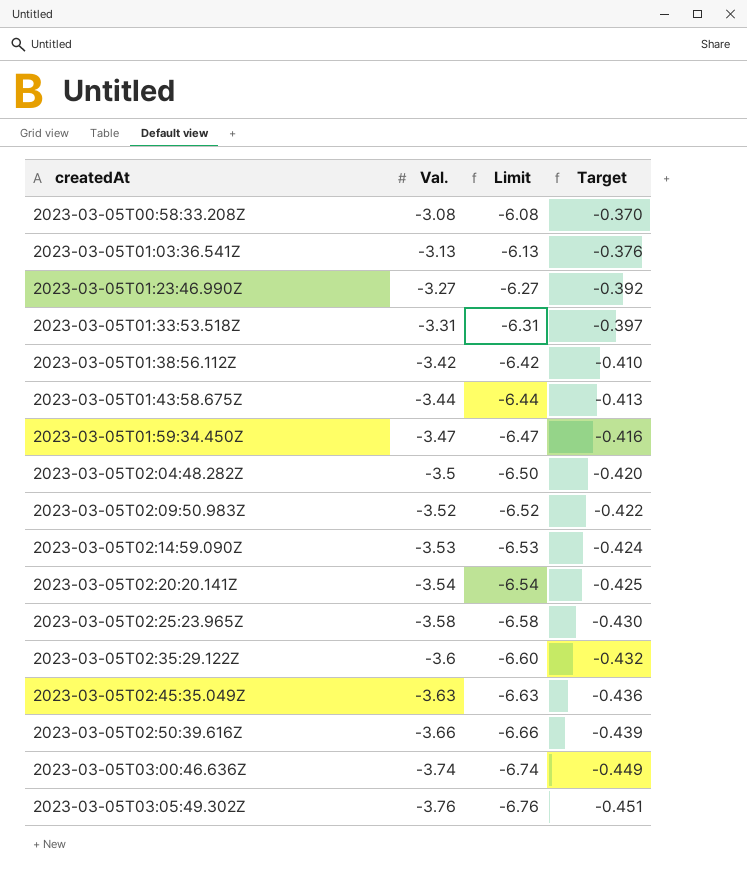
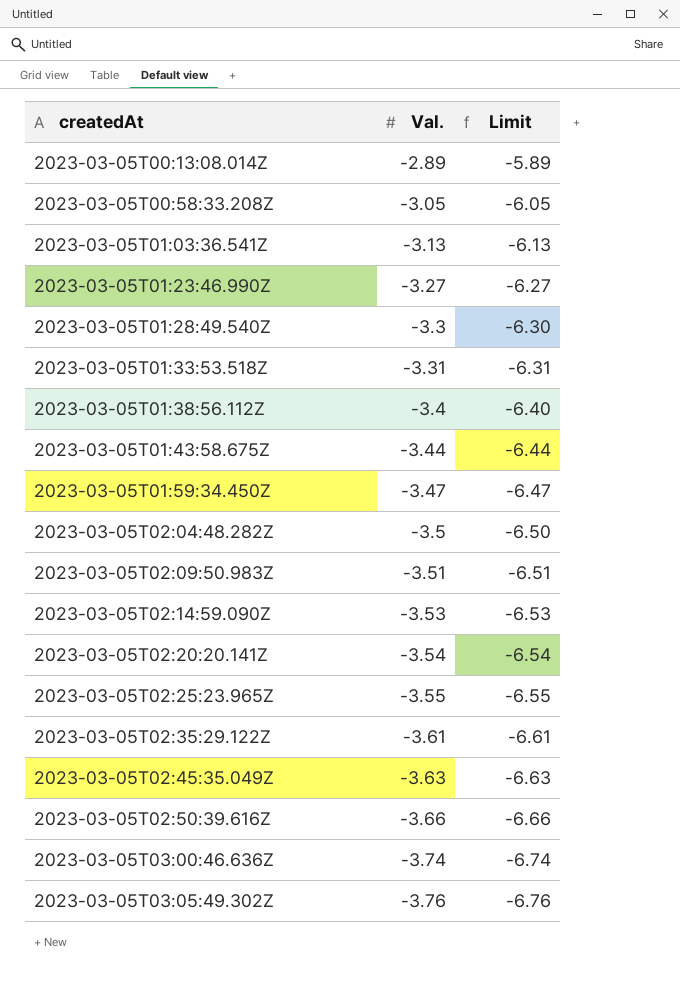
column Target | formula: [Val.] * 0.12 -> none
row 2023-03-05T00:13:08.014Z: none -> -2.89 | -5.89
2023-03-05T00:58:33.208Z | Val.: -3.08 -> -3.05
2023-03-05T00:58:33.208Z | Limit: -6.08 -> -6.05
row 2023-03-05T01:28:49.540Z: none -> -3.3 | -6.30
2023-03-05T01:38:56.112Z | Val.: -3.42 -> -3.4
2023-03-05T01:38:56.112Z | Limit: -6.42 -> -6.40
2023-03-05T02:09:50.983Z | Val.: -3.52 -> -3.51
2023-03-05T02:09:50.983Z | Limit: -6.52 -> -6.51
2023-03-05T02:25:23.965Z | Val.: -3.58 -> -3.55
2023-03-05T02:25:23.965Z | Limit: -6.58 -> -6.55
2023-03-05T02:35:29.122Z | Val.: -3.6 -> -3.61
2023-03-05T02:35:29.122Z | Limit: -6.60 -> -6.61

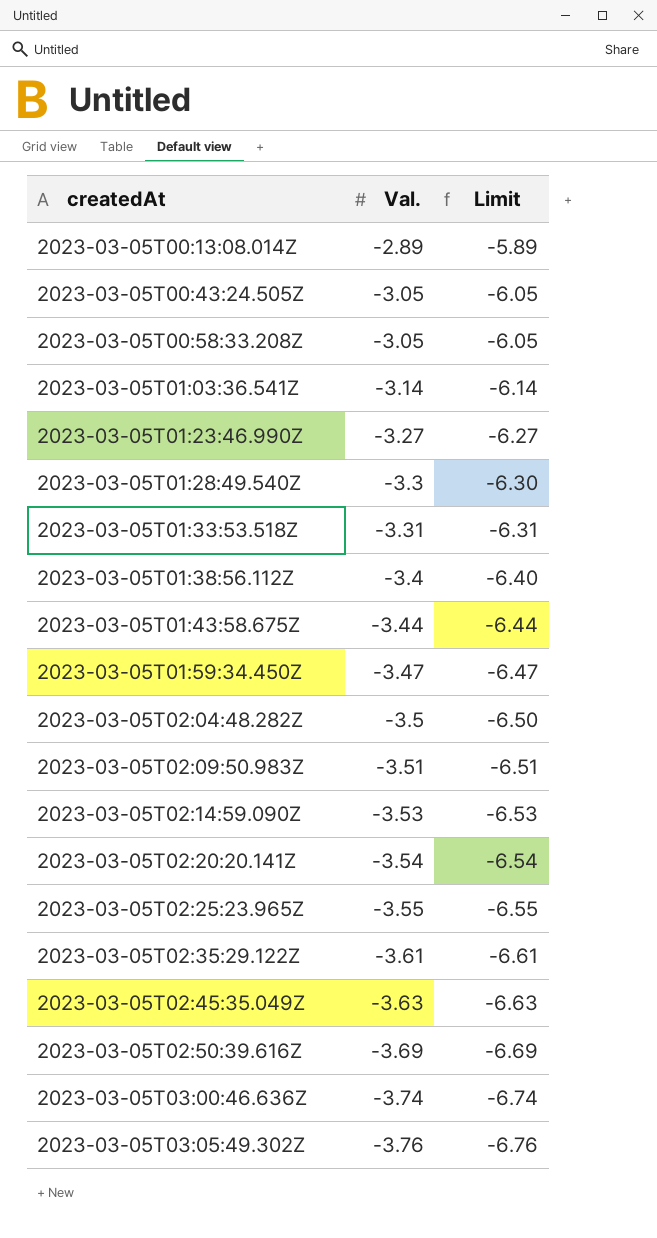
row 2023-03-05T00:43:24.505Z: none -> -3.05 | -6.05
2023-03-05T01:03:36.541Z | Val.: -3.13 -> -3.14
2023-03-05T01:03:36.541Z | Limit: -6.13 -> -6.14
2023-03-05T02:50:39.616Z | Val.: -3.66 -> -3.69
2023-03-05T02:50:39.616Z | Limit: -6.66 -> -6.69

